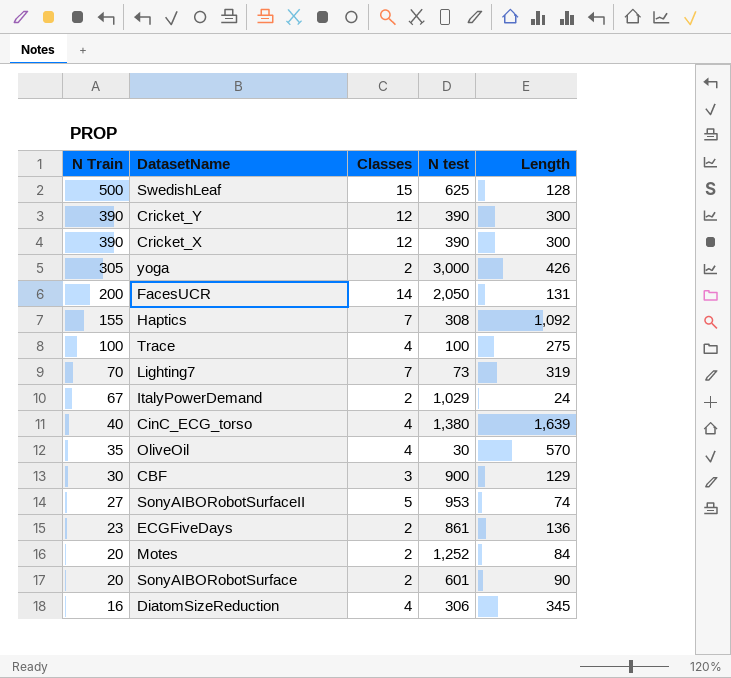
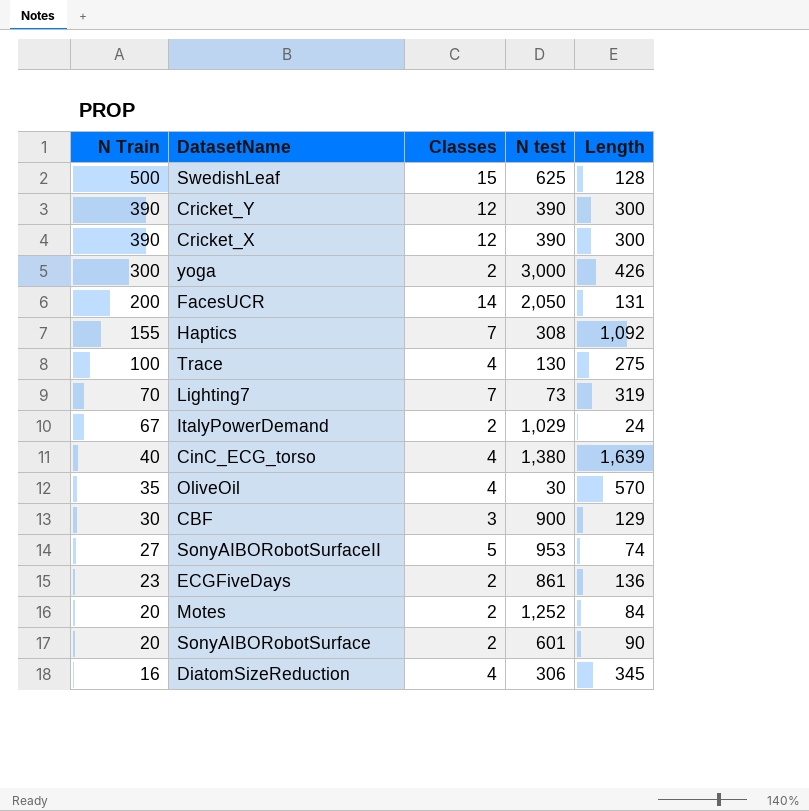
yoga | N Train: 305 -> 300
Trace | N test: 100 -> 130

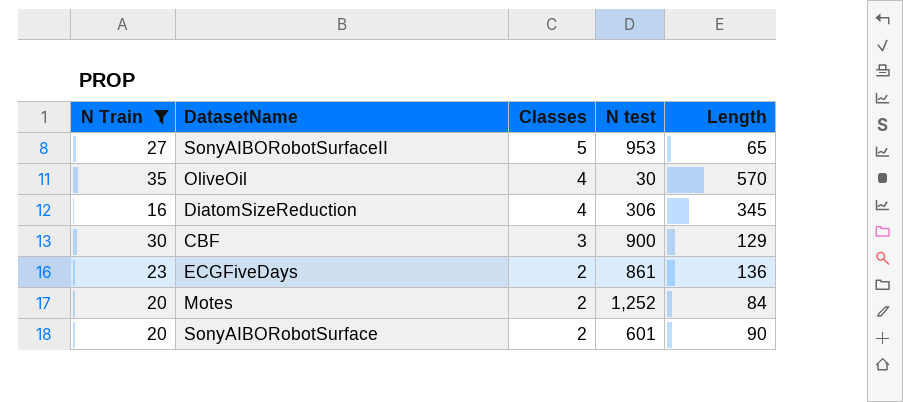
filter: none -> N Train <= 35
row order: N Train descending -> Classes descending
SonyAIBORobotSurfaceII | Length: 74 -> 65

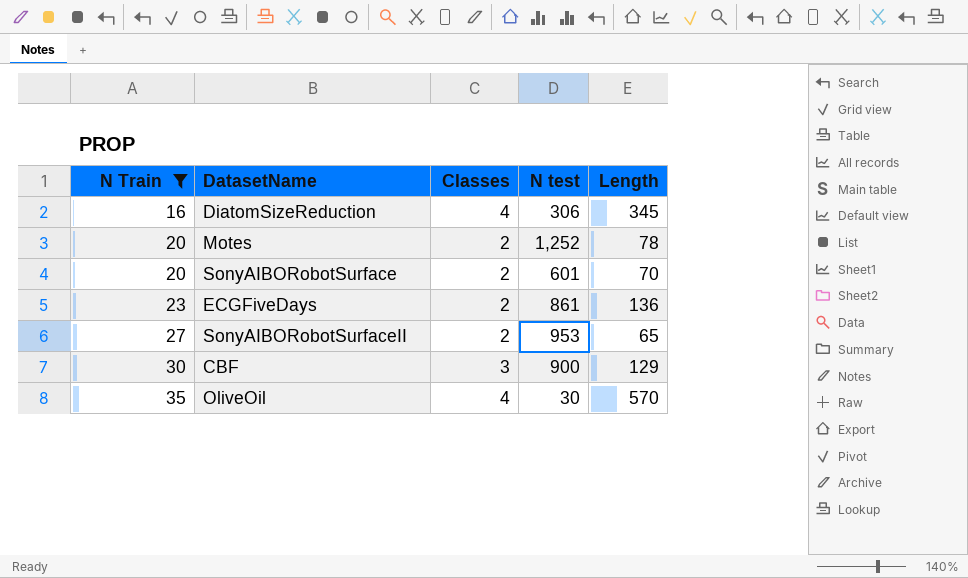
row order: Classes descending -> N Train ascending
Motes | Length: 84 -> 78
SonyAIBORobotSurface | Length: 90 -> 70
SonyAIBORobotSurfaceII | Classes: 5 -> 2

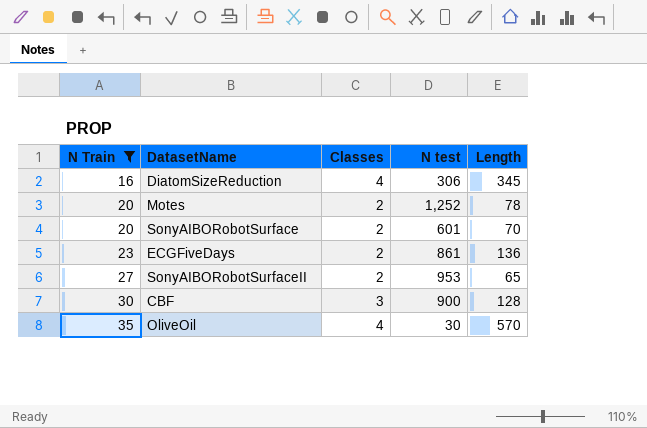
CBF | Length: 129 -> 128

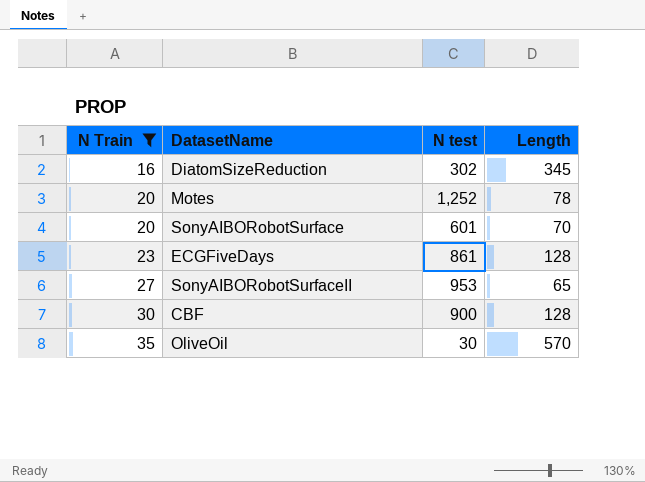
column Classes | position: 3 -> none
DiatomSizeReduction | N test: 306 -> 302
ECGFiveDays | Length: 136 -> 128

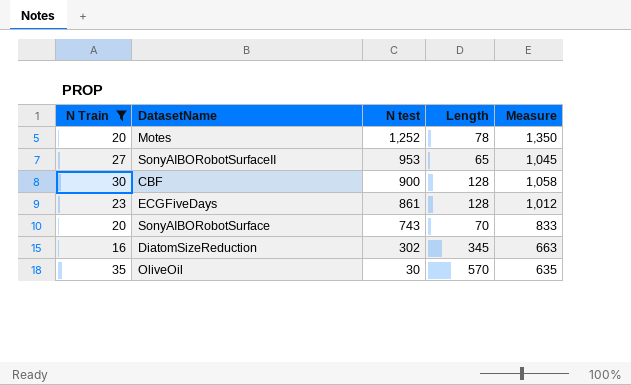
row order: N Train ascending -> N test descending
column Measure | formula: none -> [N Train] + [N test] + [Length]
SonyAIBORobotSurface | N test: 601 -> 743

